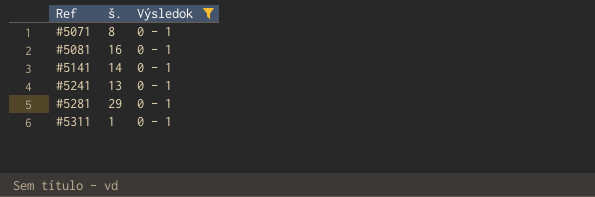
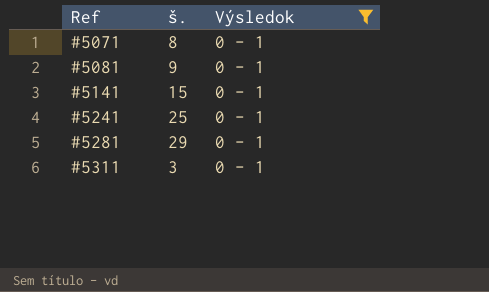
#5081 | š.: 16 -> 9
#5141 | š.: 14 -> 15
#5241 | š.: 13 -> 25
#5311 | š.: 1 -> 3

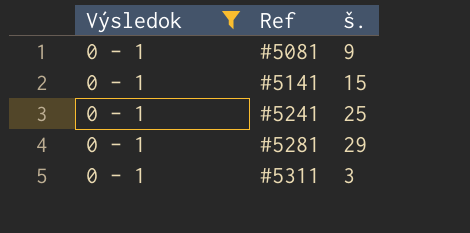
column Výsledok | position: 3 -> 1
row #5071: 8 | 0 - 1 -> none

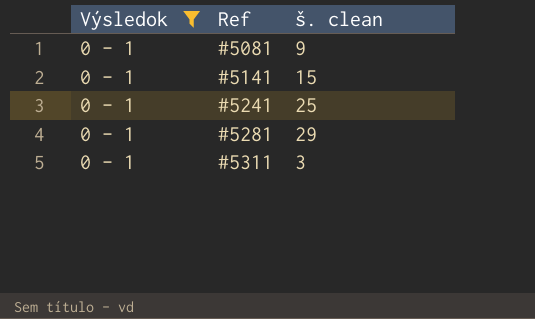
column name: š. -> š. clean

